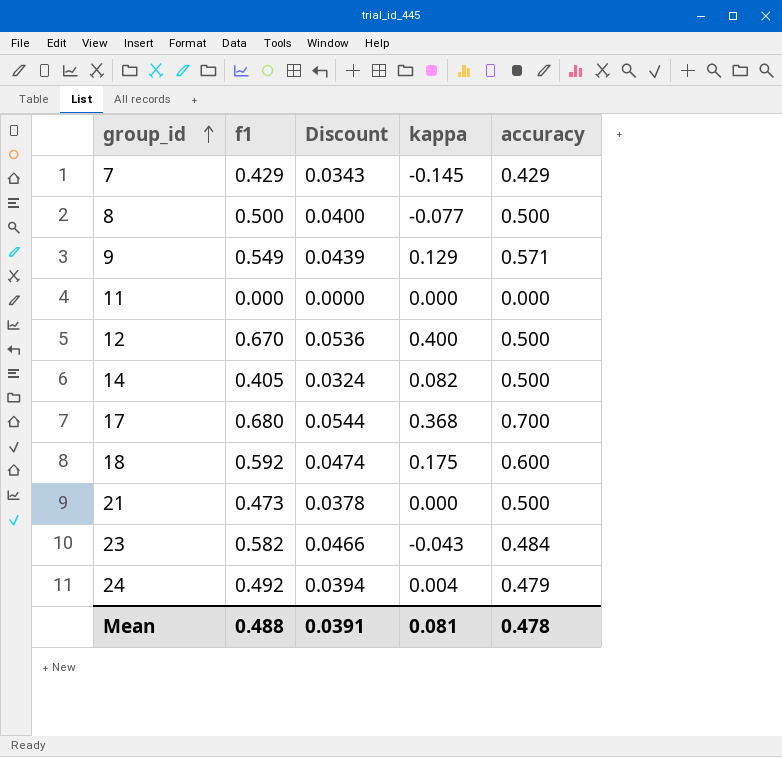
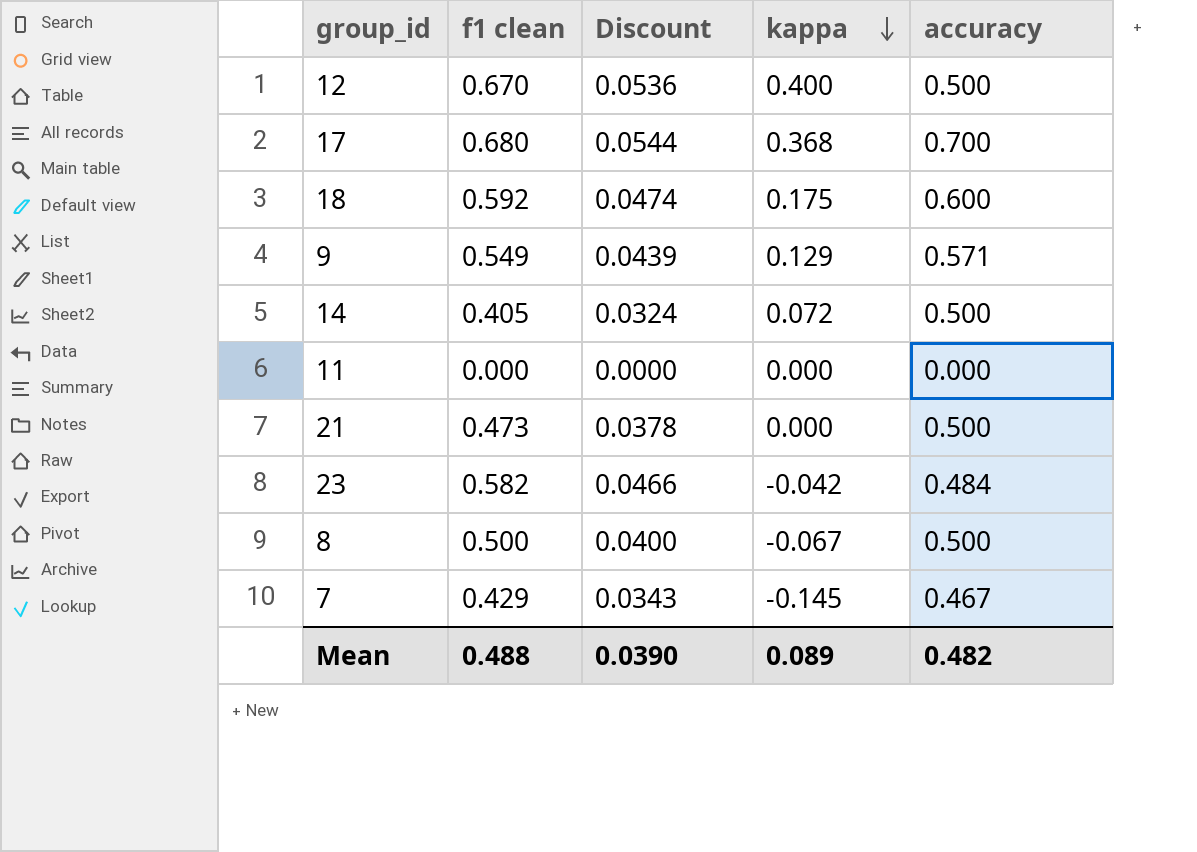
row order: group_id ascending -> kappa descending
column name: f1 -> f1 clean
row 24: 0.492 | 0.0394 | 0.004 | 0.479 -> none
14 | kappa: 0.082 -> 0.072
23 | kappa: -0.043 -> -0.042
8 | kappa: -0.077 -> -0.067
7 | accuracy: 0.429 -> 0.467
Mean | Discount: 0.0391 -> 0.0390
Mean | kappa: 0.081 -> 0.089
Mean | accuracy: 0.478 -> 0.482

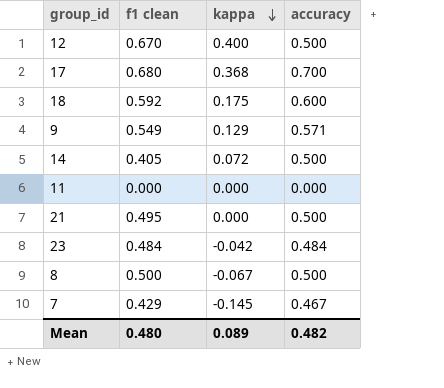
column Discount | formula: [f1 clean] * 0.08 -> none
21 | f1 clean: 0.473 -> 0.495
23 | f1 clean: 0.582 -> 0.484
Mean | f1 clean: 0.488 -> 0.480

